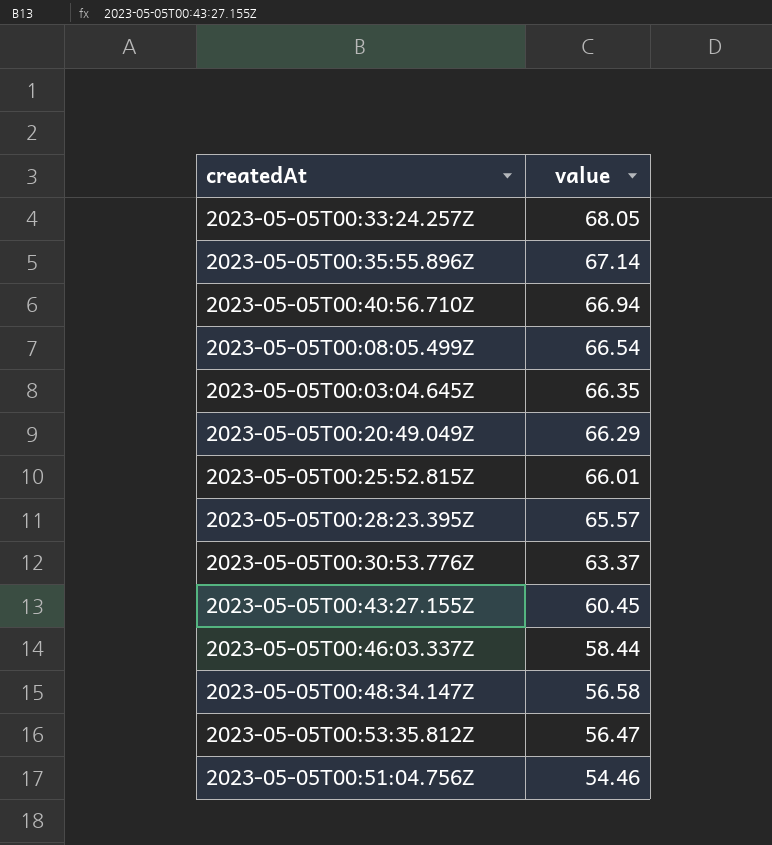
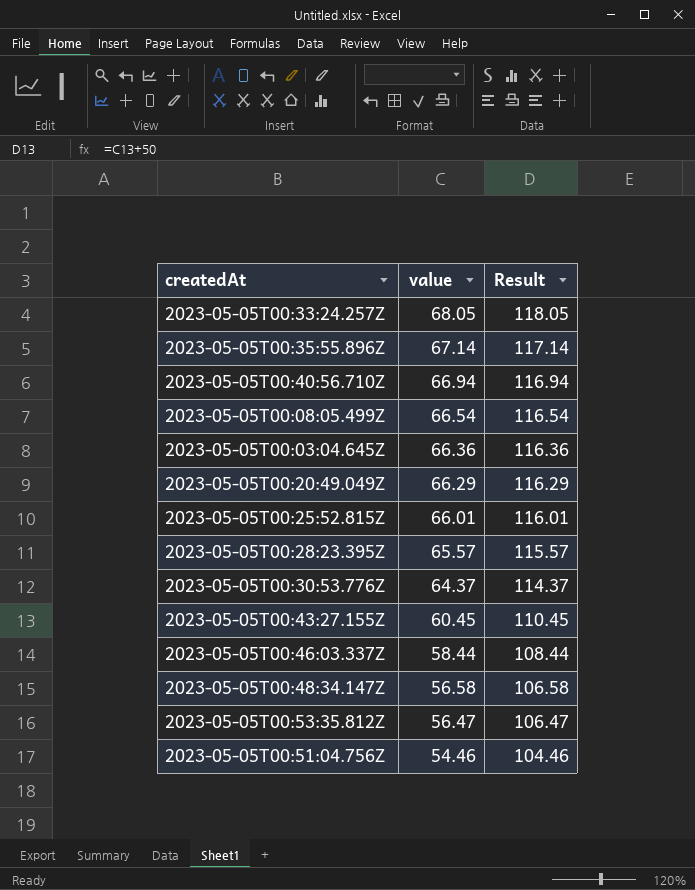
column Result | formula: none -> [value] + 50
2023-05-05T00:03:04.645Z | value: 66.35 -> 66.36
2023-05-05T00:30:53.776Z | value: 63.37 -> 64.37

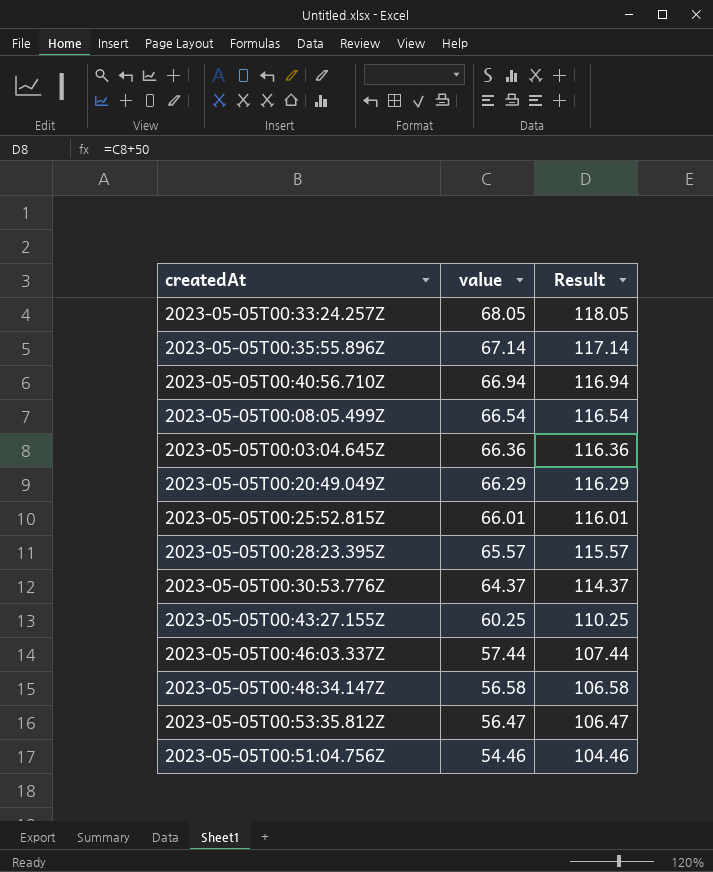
2023-05-05T00:43:27.155Z | value: 60.45 -> 60.25
2023-05-05T00:43:27.155Z | Result: 110.45 -> 110.25
2023-05-05T00:46:03.337Z | value: 58.44 -> 57.44
2023-05-05T00:46:03.337Z | Result: 108.44 -> 107.44

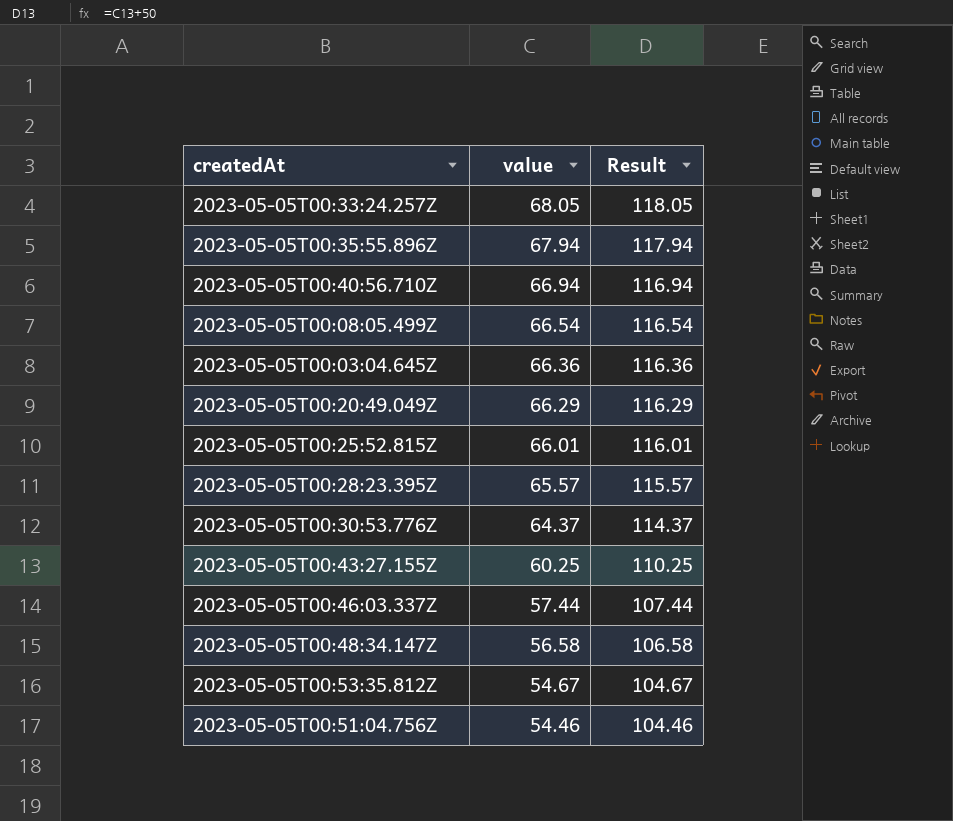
2023-05-05T00:35:55.896Z | value: 67.14 -> 67.94
2023-05-05T00:35:55.896Z | Result: 117.14 -> 117.94
2023-05-05T00:53:35.812Z | value: 56.47 -> 54.67
2023-05-05T00:53:35.812Z | Result: 106.47 -> 104.67

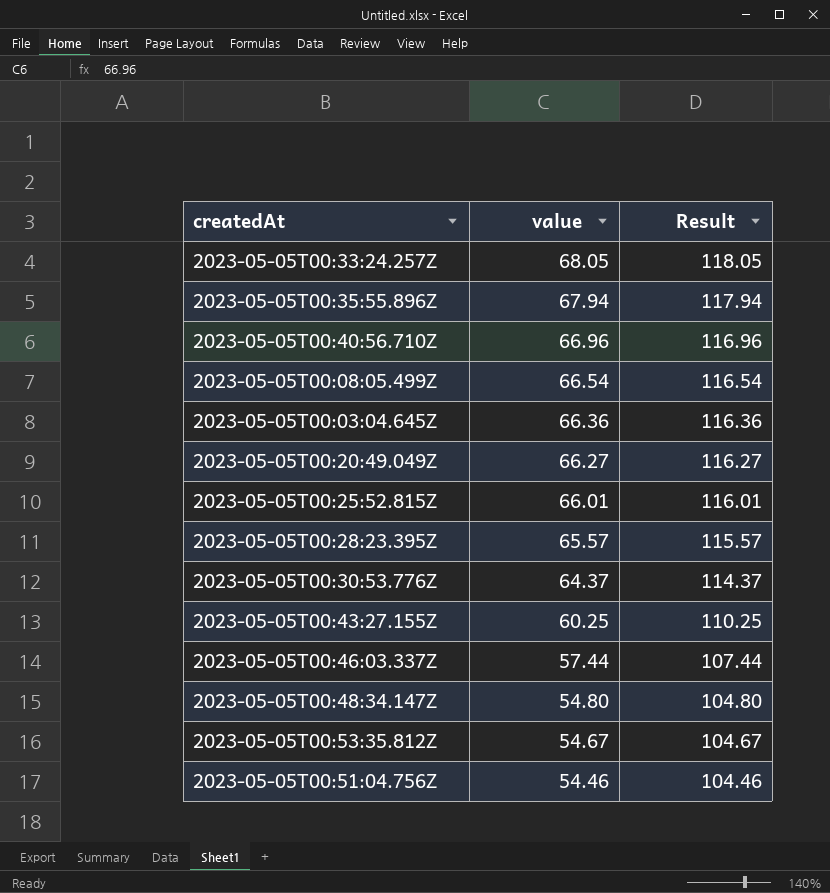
2023-05-05T00:40:56.710Z | value: 66.94 -> 66.96
2023-05-05T00:40:56.710Z | Result: 116.94 -> 116.96
2023-05-05T00:20:49.049Z | value: 66.29 -> 66.27
2023-05-05T00:20:49.049Z | Result: 116.29 -> 116.27
2023-05-05T00:48:34.147Z | value: 56.58 -> 54.80
2023-05-05T00:48:34.147Z | Result: 106.58 -> 104.80

